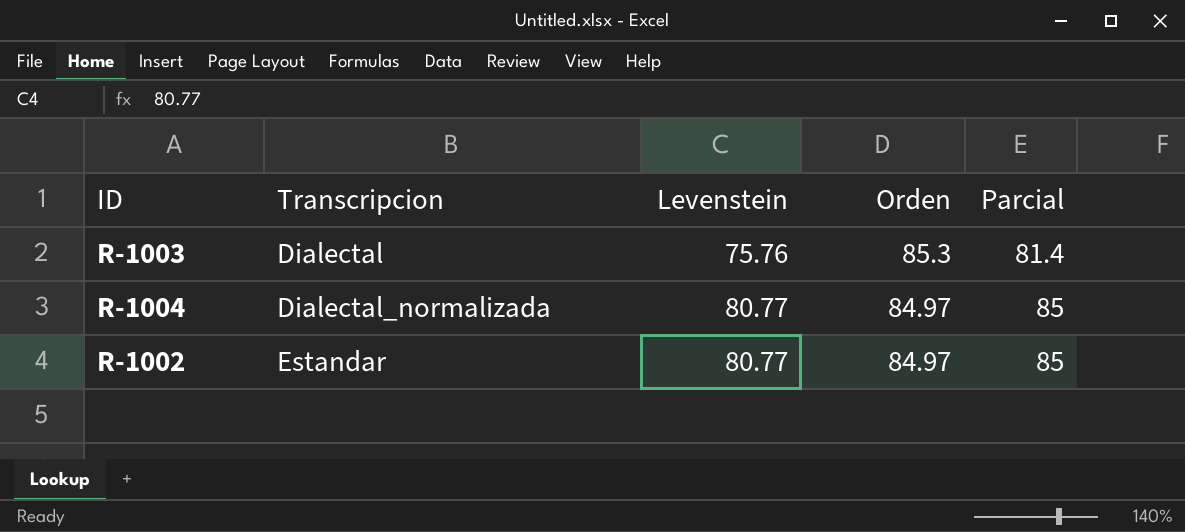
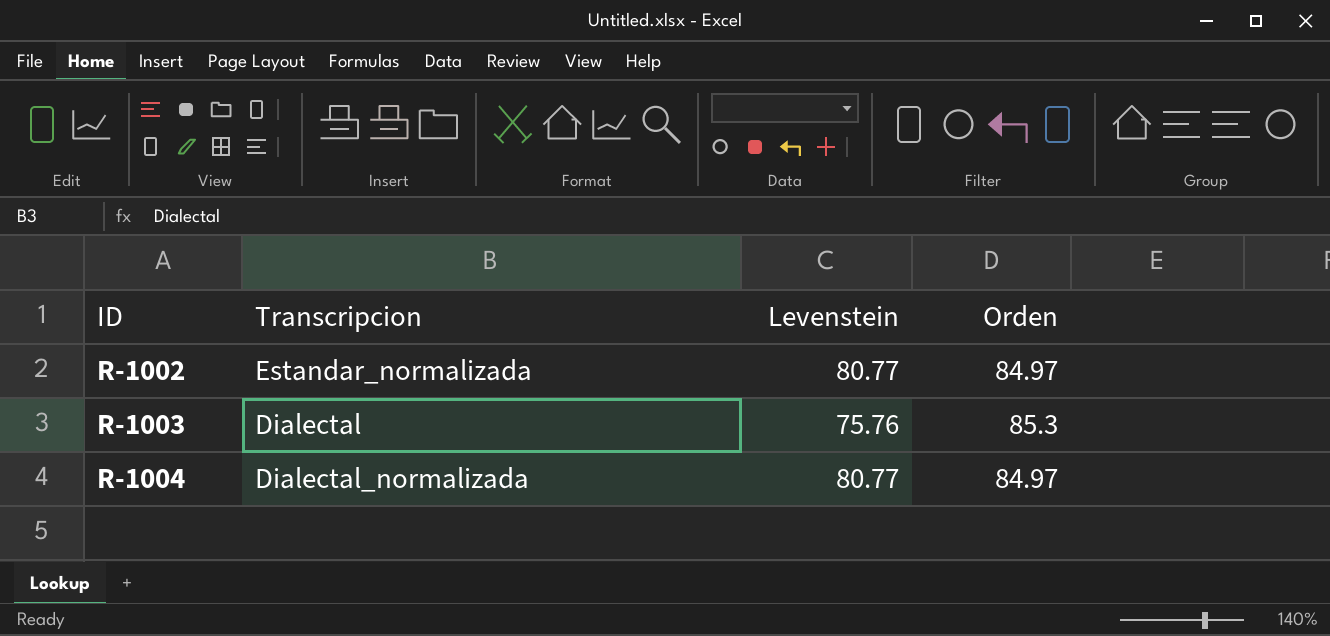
row order: Transcripcion ascending -> ID ascending
column Parcial | position: 5 -> none
R-1002 | Transcripcion: Estandar -> Estandar_normalizada

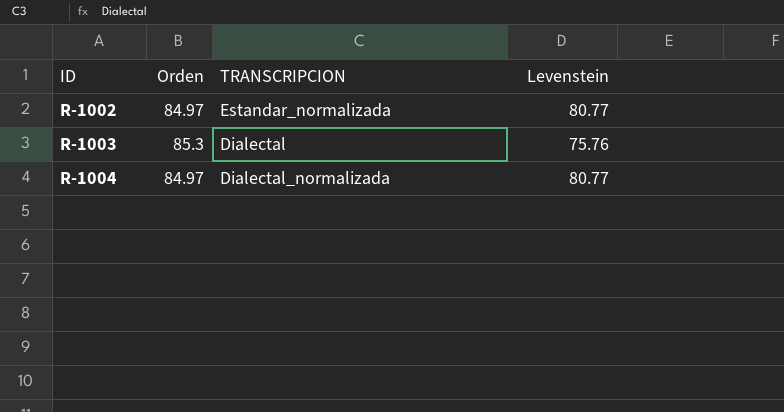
column Orden | position: 4 -> 2
column name: Transcripcion -> TRANSCRIPCION

